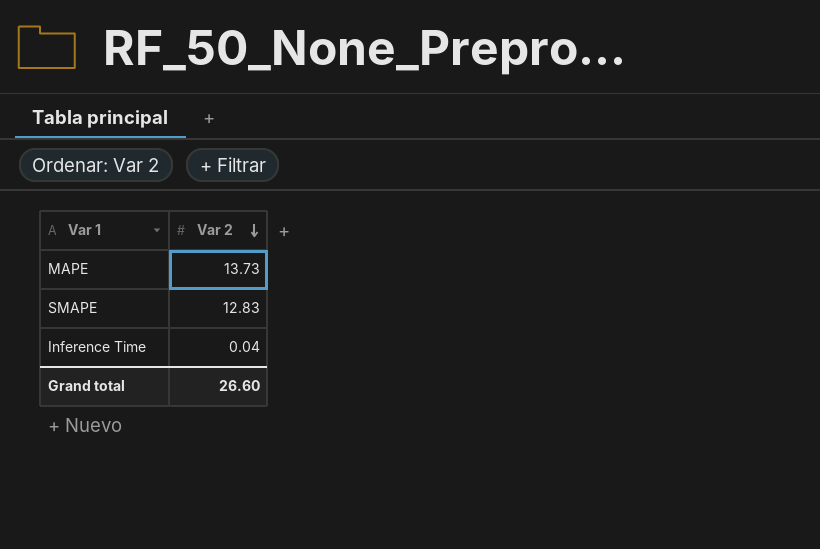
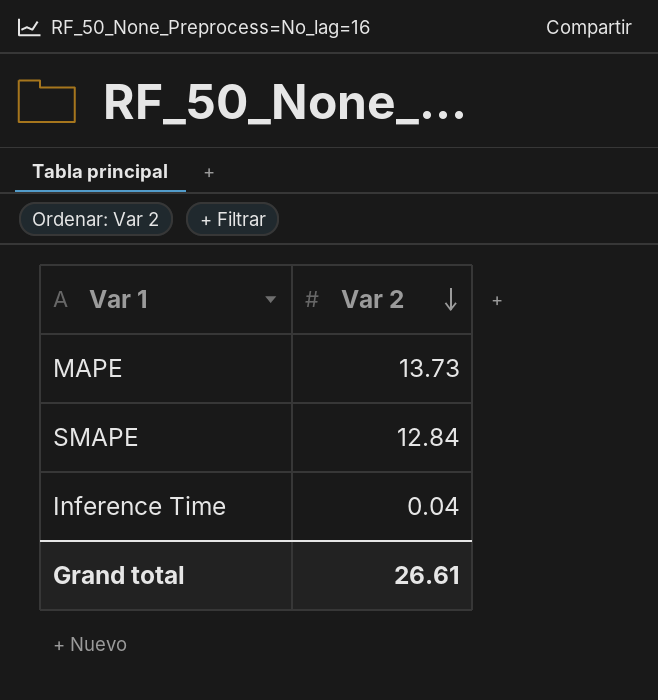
SMAPE | Var 2: 12.83 -> 12.84
Grand total | Var 2: 26.60 -> 26.61

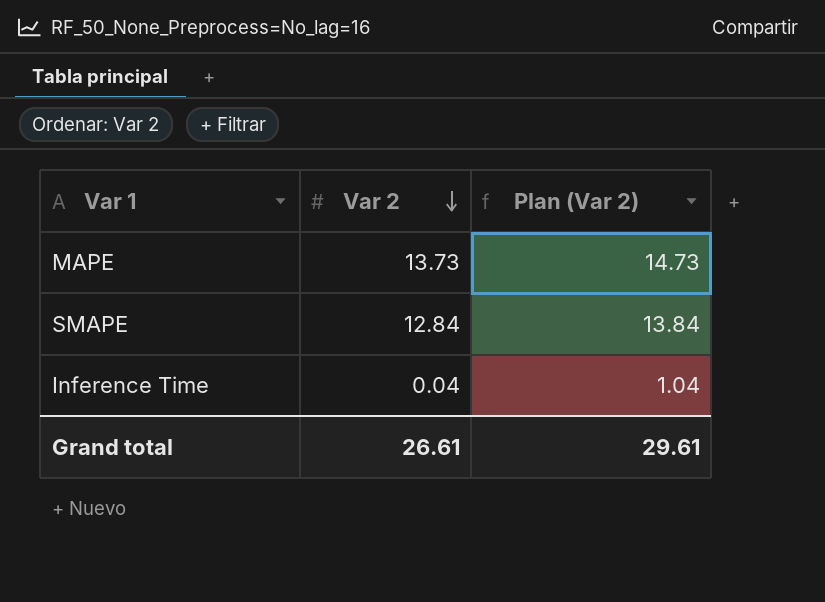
column Plan (Var 2) | formula: none -> [Var 2] + 1

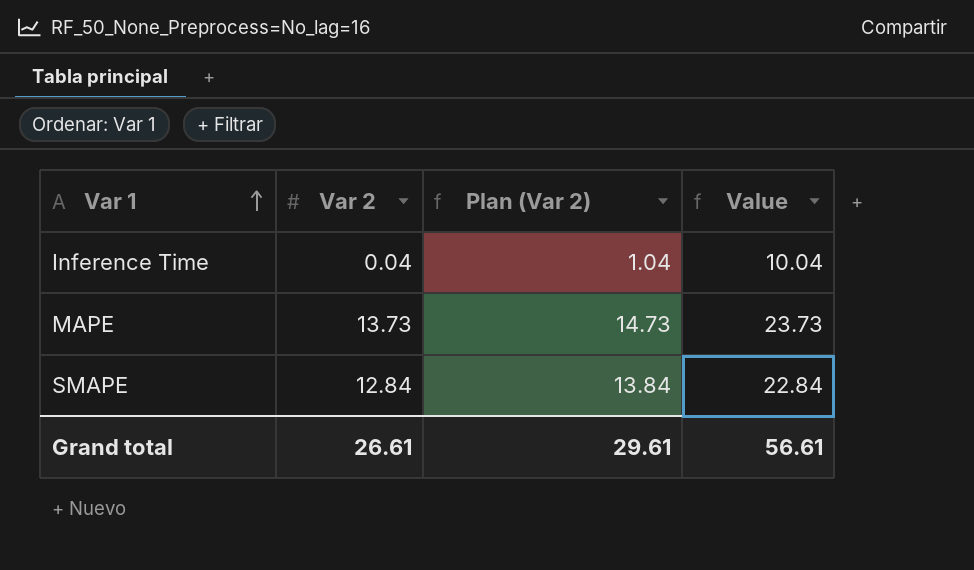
row order: Var 2 descending -> Var 1 ascending
column Value | formula: none -> [Var 2] + 10

